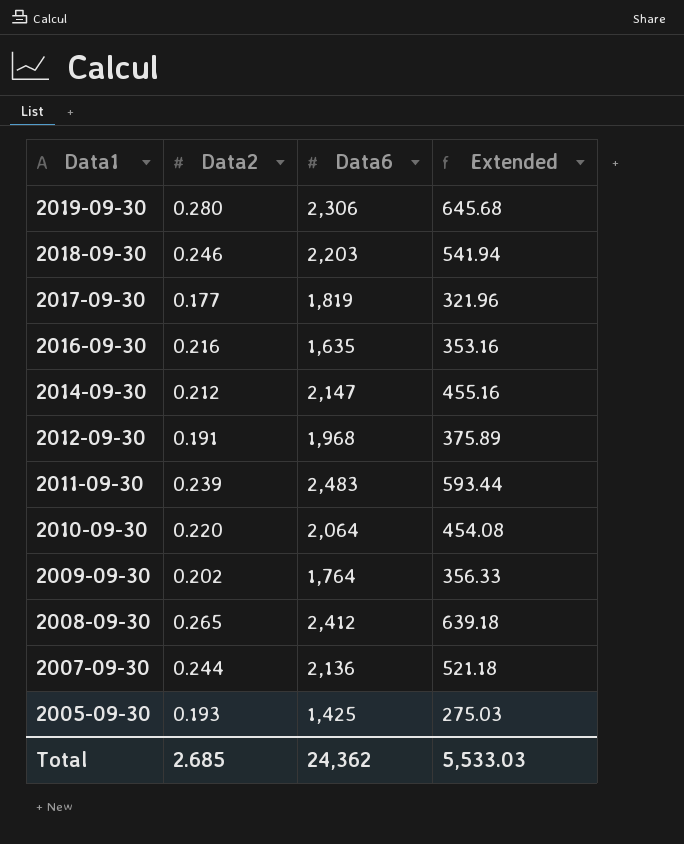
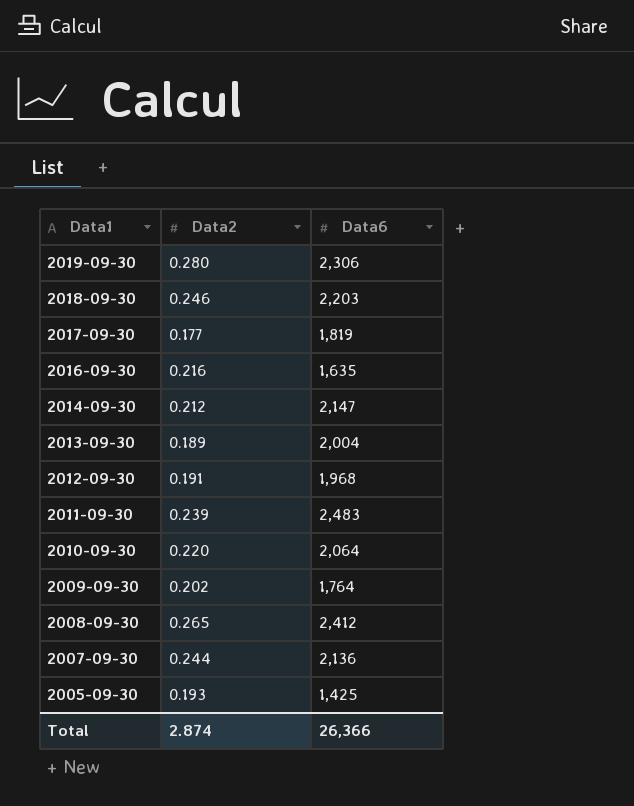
column Extended | formula: [Data2] * [Data6] -> none
row 2013-09-30: none -> 0.189 | 2,004
Total | Data2: 2.685 -> 2.874
Total | Data6: 24,362 -> 26,366

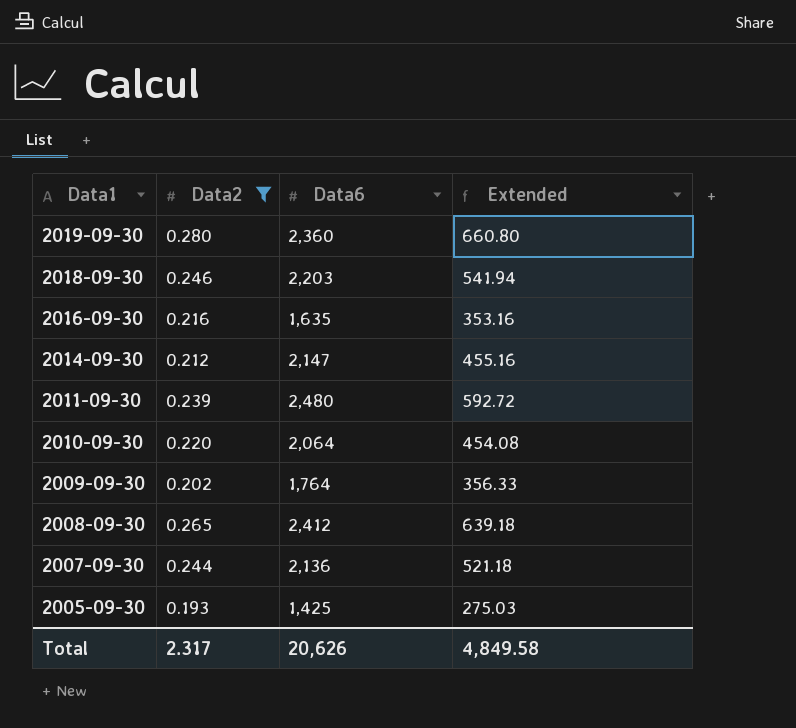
filter: none -> Data2 >= 0.193
column Extended | formula: none -> [Data2] * [Data6]
2019-09-30 | Data6: 2,306 -> 2,360
2011-09-30 | Data6: 2,483 -> 2,480
Total | Data2: 2.874 -> 2.317
Total | Data6: 26,366 -> 20,626

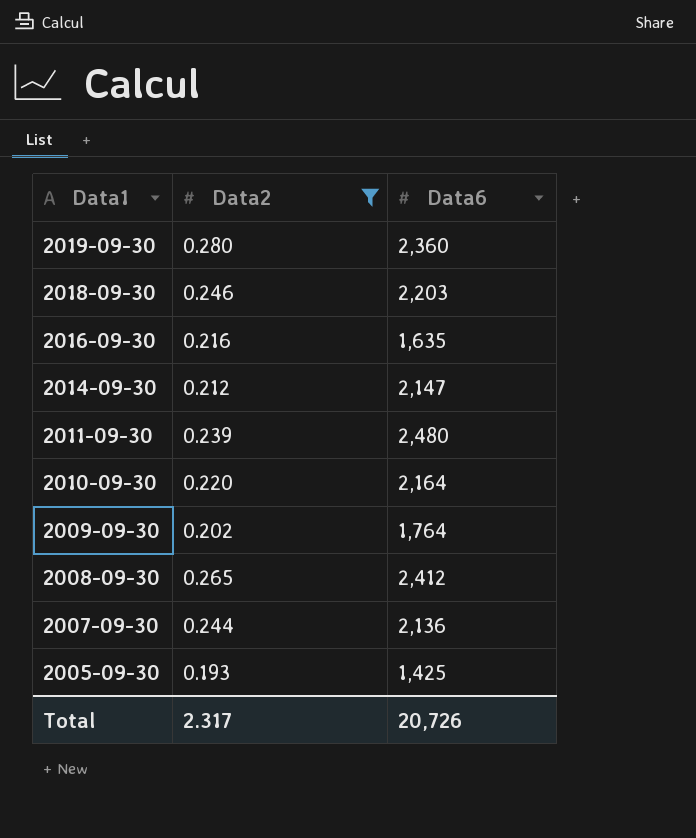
column Extended | formula: [Data2] * [Data6] -> none
2010-09-30 | Data6: 2,064 -> 2,164
Total | Data6: 20,626 -> 20,726

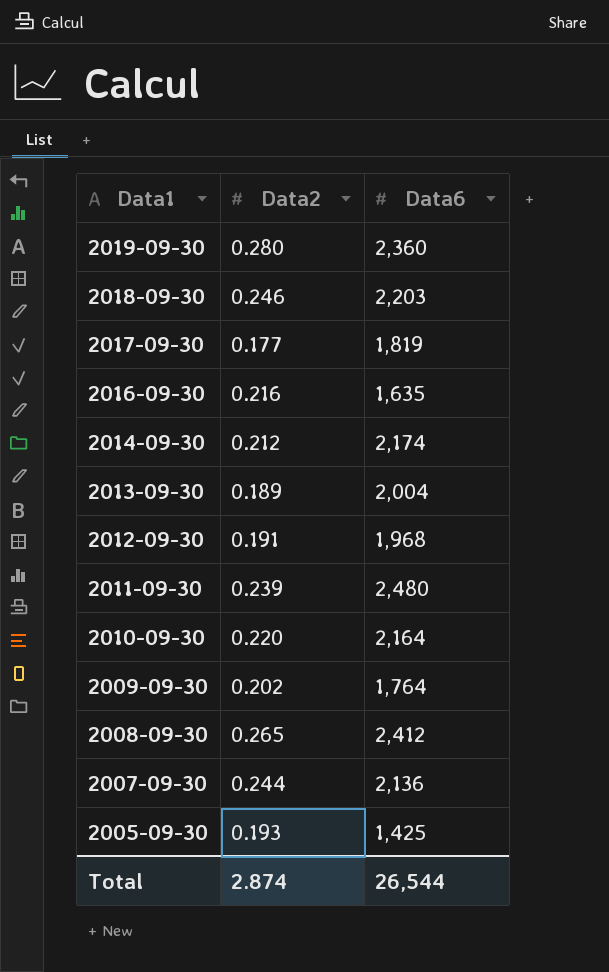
filter: Data2 >= 0.193 -> none
2014-09-30 | Data6: 2,147 -> 2,174
Total | Data2: 2.317 -> 2.874
Total | Data6: 20,726 -> 26,544

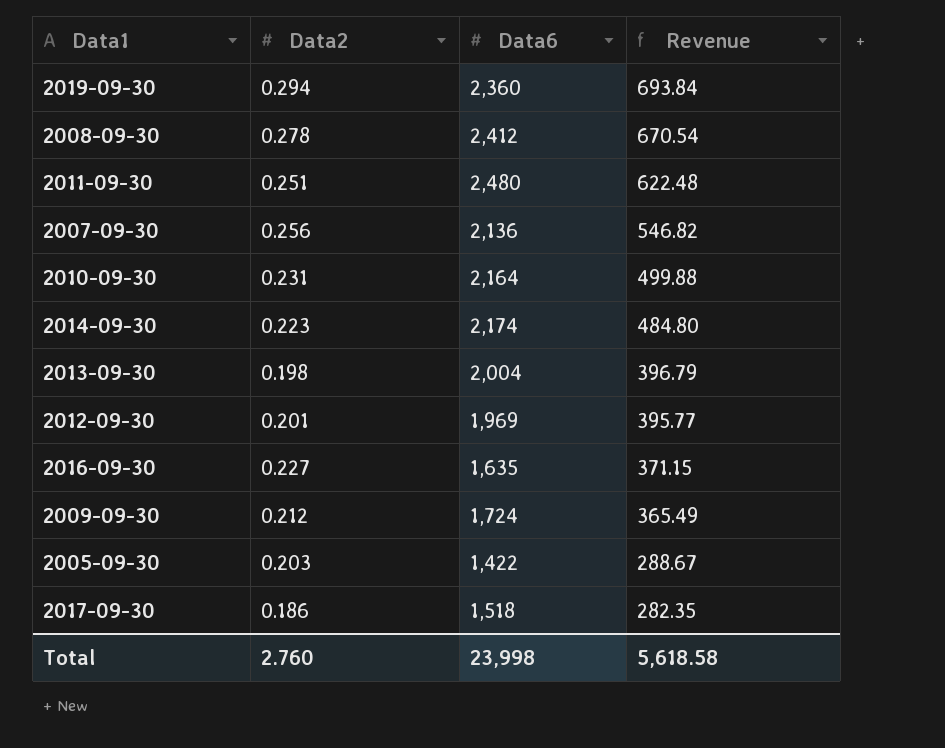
row order: Data1 descending -> Revenue descending
column Revenue | formula: none -> [Data2] * [Data6]
row 2018-09-30: 0.246 | 2,203 -> none
2019-09-30 | Data2: 0.280 -> 0.294
2008-09-30 | Data2: 0.265 -> 0.278
2011-09-30 | Data2: 0.239 -> 0.251
2007-09-30 | Data2: 0.244 -> 0.256
2010-09-30 | Data2: 0.220 -> 0.231
2014-09-30 | Data2: 0.212 -> 0.223
2013-09-30 | Data2: 0.189 -> 0.198
2012-09-30 | Data2: 0.191 -> 0.201
2012-09-30 | Data6: 1,968 -> 1,969
2016-09-30 | Data2: 0.216 -> 0.227
2009-09-30 | Data2: 0.202 -> 0.212
2009-09-30 | Data6: 1,764 -> 1,724
2005-09-30 | Data2: 0.193 -> 0.203
2005-09-30 | Data6: 1,425 -> 1,422
2017-09-30 | Data2: 0.177 -> 0.186
2017-09-30 | Data6: 1,819 -> 1,518
Total | Data2: 2.874 -> 2.760
Total | Data6: 26,544 -> 23,998

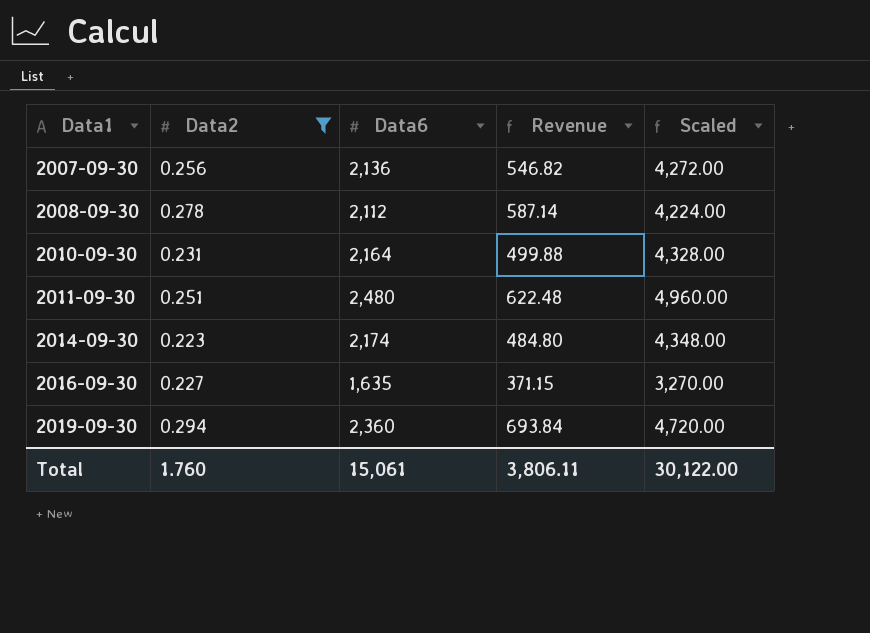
filter: none -> Data2 >= 0.223
row order: Revenue descending -> Data1 ascending
column Scaled | formula: none -> [Data6] * 2
2008-09-30 | Data6: 2,412 -> 2,112
2008-09-30 | Revenue: 670.54 -> 587.14
Total | Data2: 2.760 -> 1.760
Total | Data6: 23,998 -> 15,061
Total | Revenue: 5,618.58 -> 3,806.11

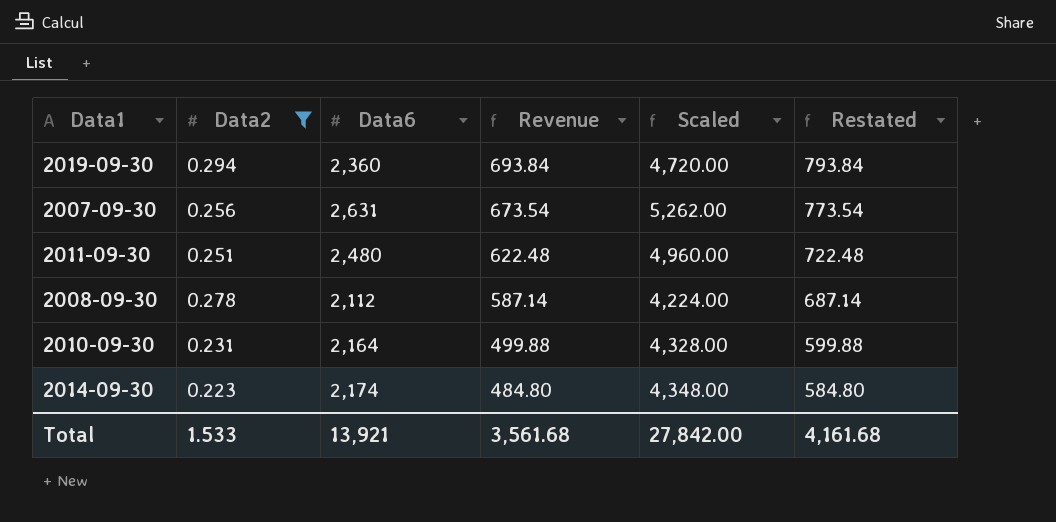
row order: Data1 ascending -> Revenue descending
column Restated | formula: none -> [Revenue] + 100
row 2016-09-30: 0.227 | 1,635 | 371.15 | 3,270.00 -> none
2007-09-30 | Data6: 2,136 -> 2,631
2007-09-30 | Revenue: 546.82 -> 673.54
2007-09-30 | Scaled: 4,272.00 -> 5,262.00
Total | Data2: 1.760 -> 1.533
Total | Data6: 15,061 -> 13,921
Total | Revenue: 3,806.11 -> 3,561.68
Total | Scaled: 30,122.00 -> 27,842.00

